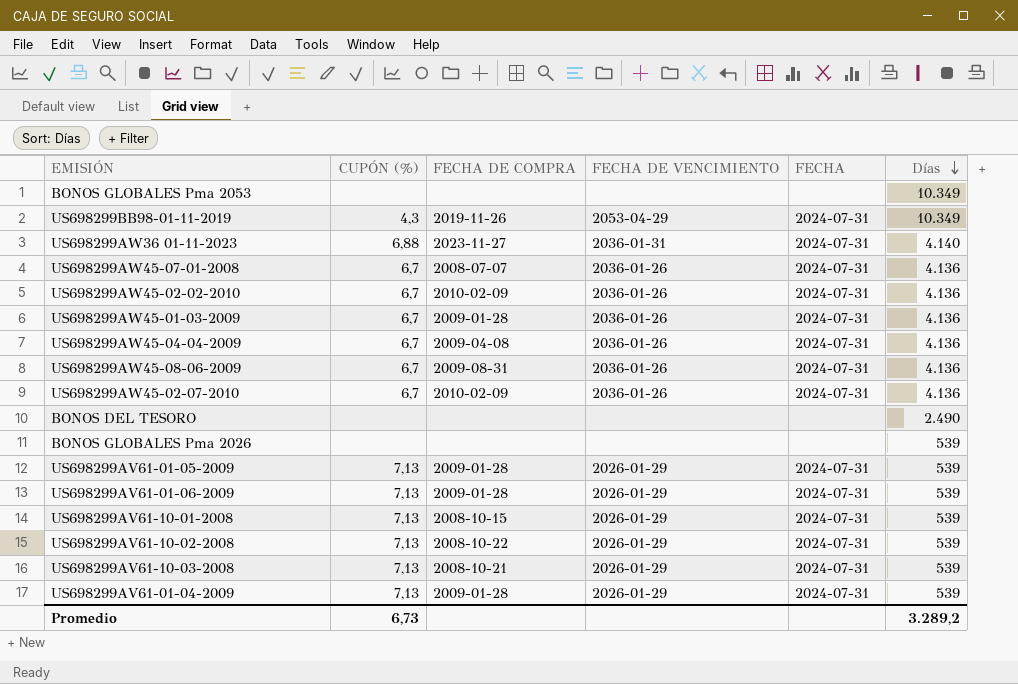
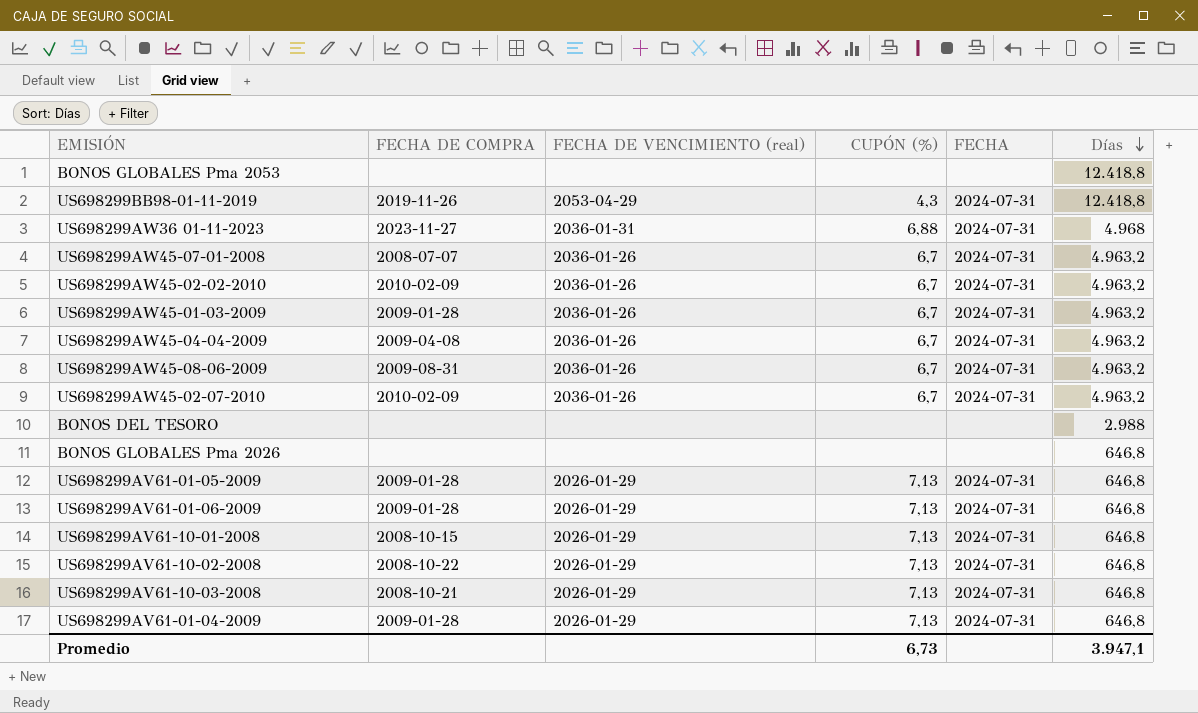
column name: FECHA DE VENCIMIENTO -> FECHA DE VENCIMIENTO (real)
column CUPÓN (%) | position: 2 -> 4
BONOS GLOBALES Pma 2053 | Días: 10.349 -> 12.418,8
US698299BB98-01-11-2019 | Días: 10.349 -> 12.418,8
US698299AW36 01-11-2023 | Días: 4.140 -> 4.968
US698299AW45-07-01-2008 | Días: 4.136 -> 4.963,2
US698299AW45-02-02-2010 | Días: 4.136 -> 4.963,2
US698299AW45-01-03-2009 | Días: 4.136 -> 4.963,2
US698299AW45-04-04-2009 | Días: 4.136 -> 4.963,2
US698299AW45-08-06-2009 | Días: 4.136 -> 4.963,2
US698299AW45-02-07-2010 | Días: 4.136 -> 4.963,2
BONOS DEL TESORO | Días: 2.490 -> 2.988
BONOS GLOBALES Pma 2026 | Días: 539 -> 646,8
US698299AV61-01-05-2009 | Días: 539 -> 646,8
US698299AV61-01-06-2009 | Días: 539 -> 646,8
US698299AV61-10-01-2008 | Días: 539 -> 646,8
US698299AV61-10-02-2008 | Días: 539 -> 646,8
US698299AV61-10-03-2008 | Días: 539 -> 646,8
US698299AV61-01-04-2009 | Días: 539 -> 646,8
Promedio | Días: 3.289,2 -> 3.947,1

